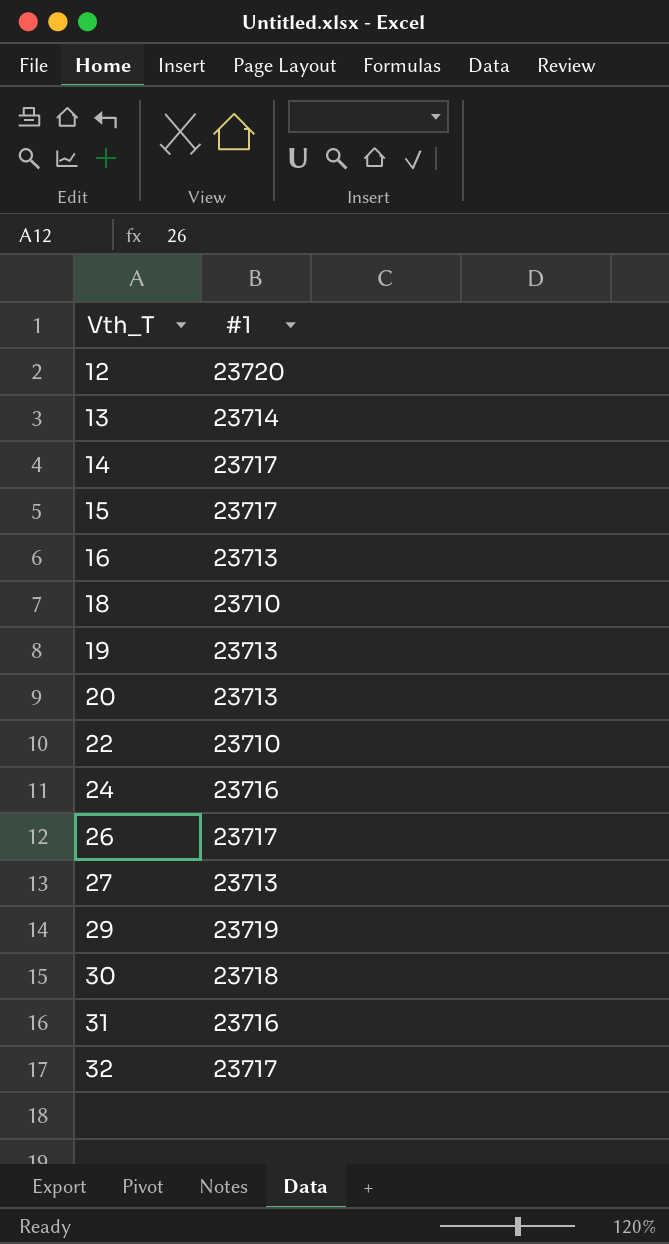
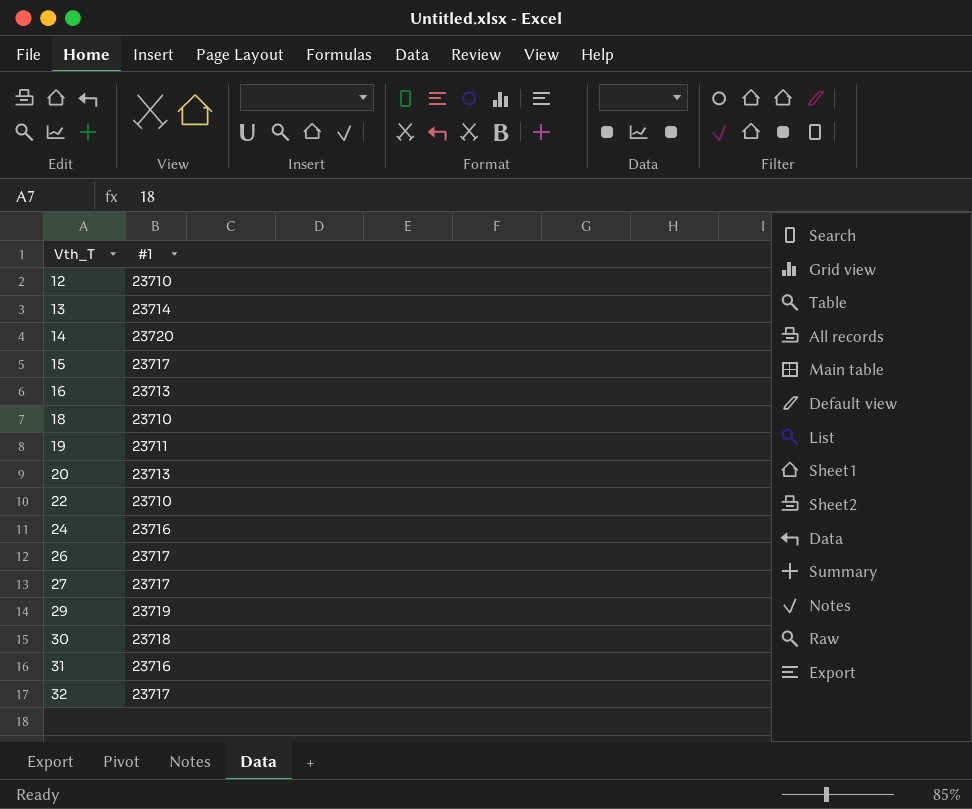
12 | #1: 23720 -> 23710
14 | #1: 23717 -> 23720
19 | #1: 23713 -> 23711
27 | #1: 23713 -> 23717

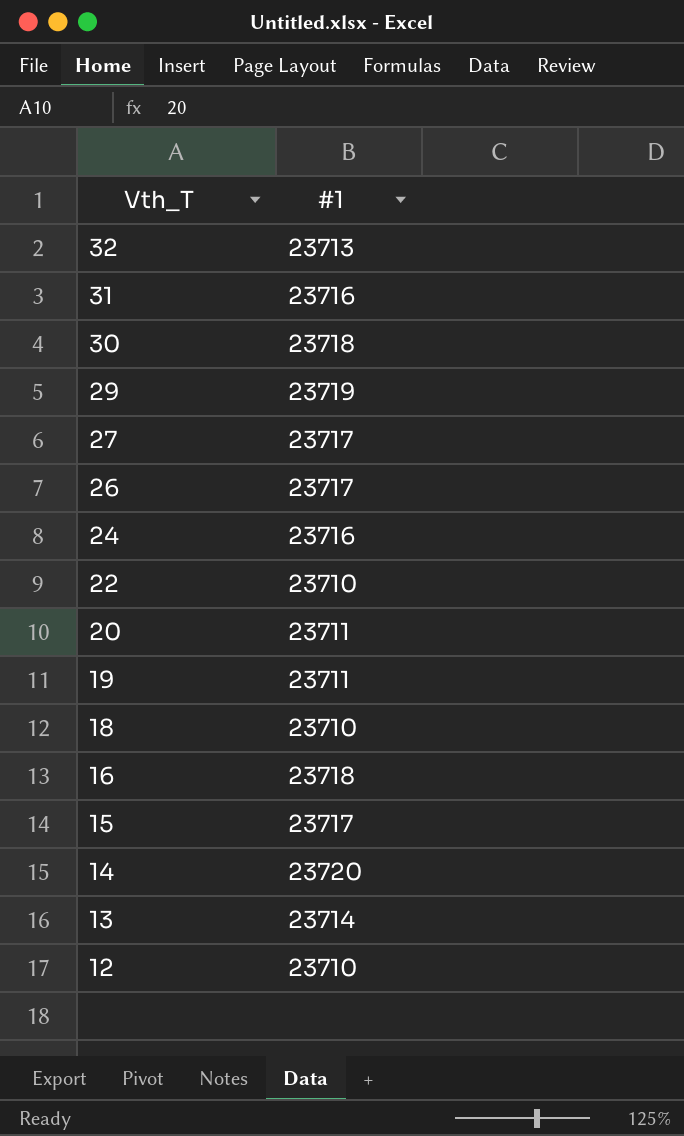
row order: Vth_T ascending -> Vth_T descending
32 | #1: 23717 -> 23713
20 | #1: 23713 -> 23711
16 | #1: 23713 -> 23718

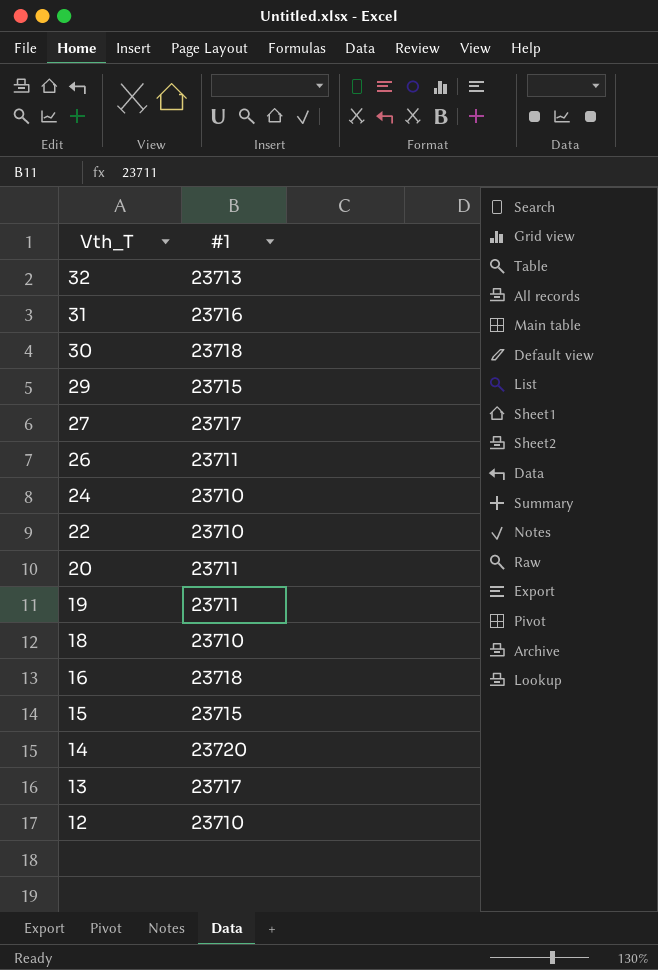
29 | #1: 23719 -> 23715
26 | #1: 23717 -> 23711
24 | #1: 23716 -> 23710
15 | #1: 23717 -> 23715
13 | #1: 23714 -> 23717

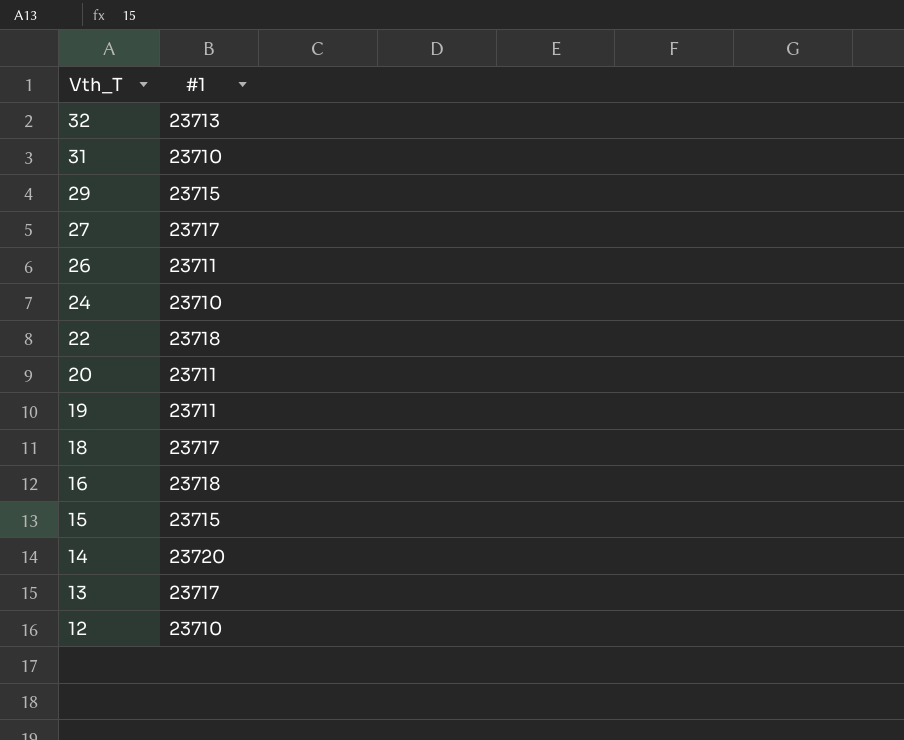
row 30: 23718 -> none
31 | #1: 23716 -> 23710
22 | #1: 23710 -> 23718
18 | #1: 23710 -> 23717

